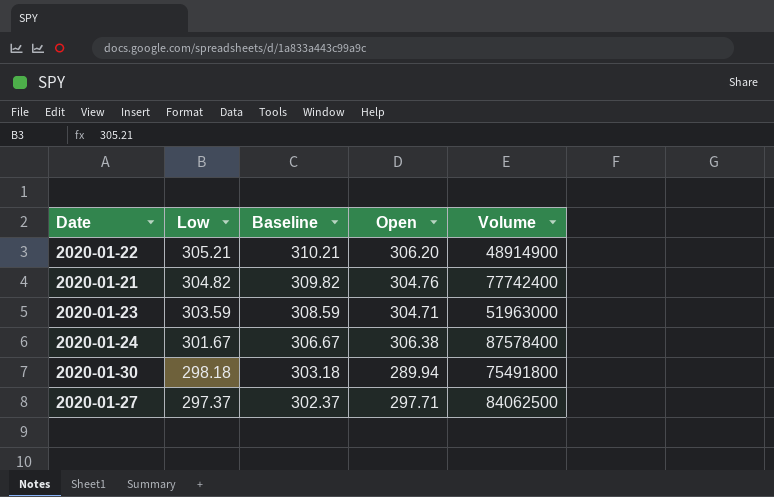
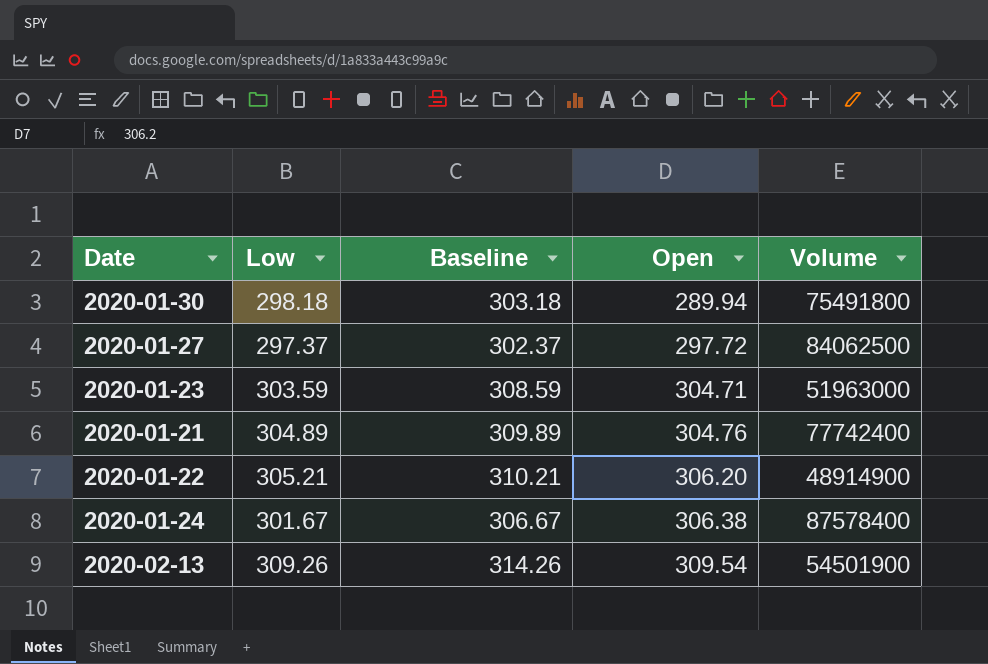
row order: Low descending -> Open ascending
2020-01-27 | Open: 297.71 -> 297.72
2020-01-21 | Low: 304.82 -> 304.89
2020-01-21 | Baseline: 309.82 -> 309.89
row 2020-02-13: none -> 309.26 | 314.26 | 309.54 | 54501900

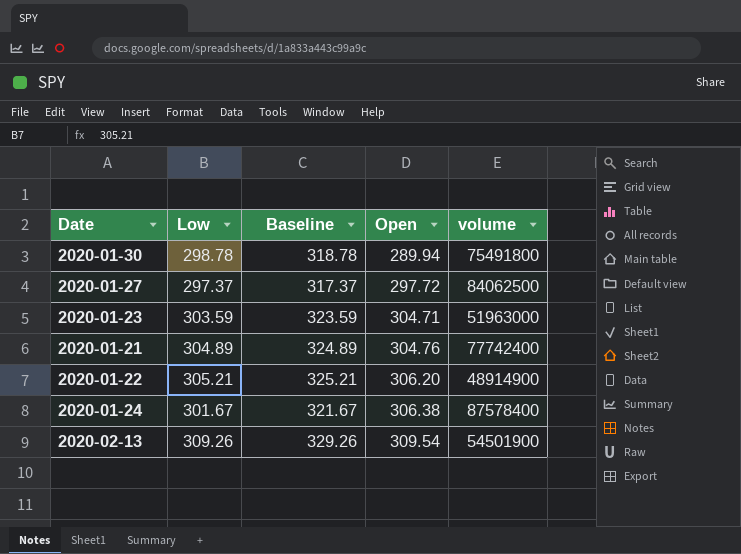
column Baseline | formula: [Low] + 5 -> [Low] + 20
column name: Volume -> volume
2020-01-30 | Low: 298.18 -> 298.78

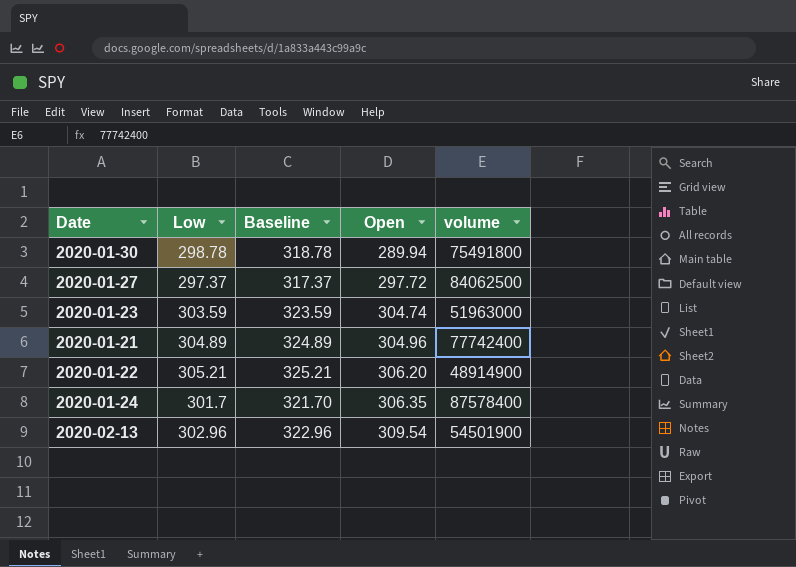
2020-01-23 | Open: 304.71 -> 304.74
2020-01-21 | Open: 304.76 -> 304.96
2020-01-24 | Low: 301.67 -> 301.7
2020-01-24 | Baseline: 321.67 -> 321.70
2020-01-24 | Open: 306.38 -> 306.35
2020-02-13 | Low: 309.26 -> 302.96
2020-02-13 | Baseline: 329.26 -> 322.96

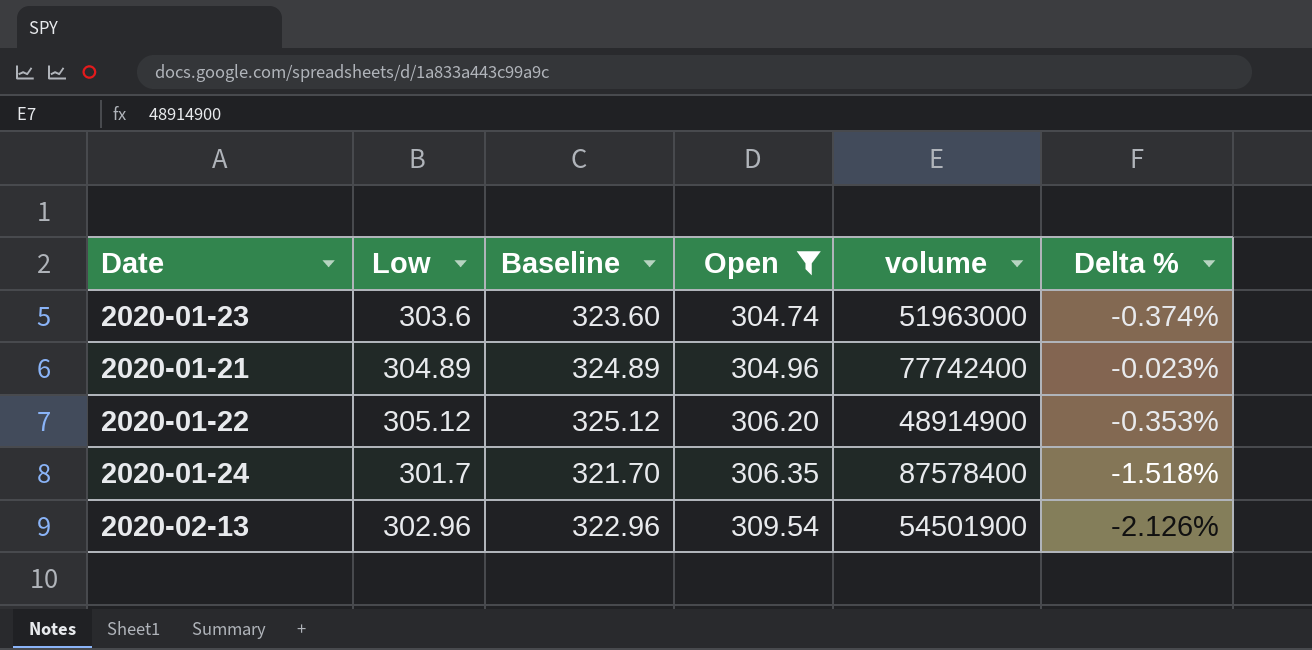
filter: none -> Open >= 304.74
column Delta % | formula: none -> ([Low] - [Open]) / [Open]
2020-01-23 | Low: 303.59 -> 303.6
2020-01-23 | Baseline: 323.59 -> 323.60
2020-01-22 | Low: 305.21 -> 305.12
2020-01-22 | Baseline: 325.21 -> 325.12

